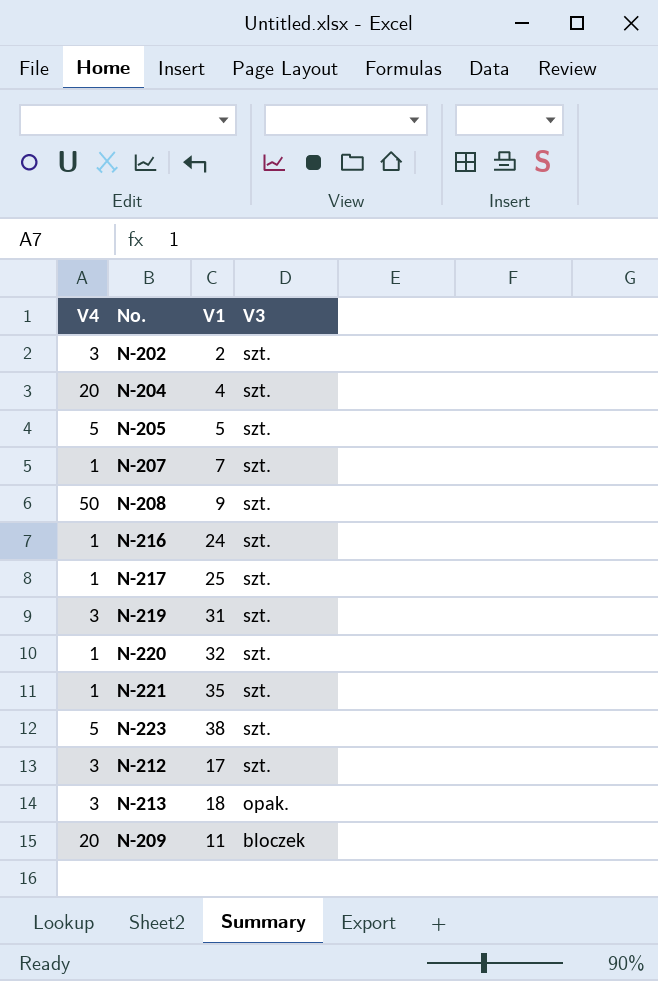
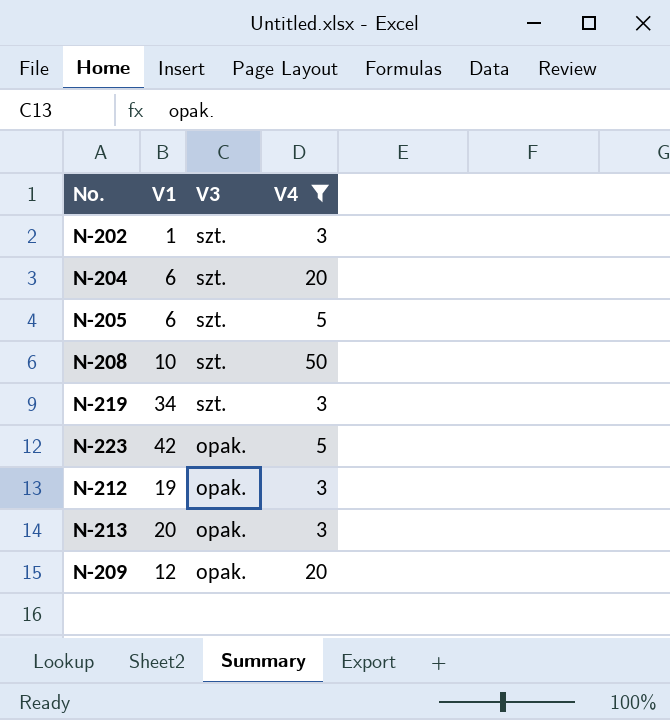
filter: none -> V4 != 1
column V4 | position: 1 -> 4
N-202 | V1: 2 -> 1
N-204 | V1: 4 -> 6
N-205 | V1: 5 -> 6
N-208 | V1: 9 -> 10
N-219 | V1: 31 -> 34
N-223 | V1: 38 -> 42
N-223 | V3: szt. -> opak.
N-212 | V1: 17 -> 19
N-212 | V3: szt. -> opak.
N-213 | V1: 18 -> 20
N-209 | V1: 11 -> 12
N-209 | V3: bloczek -> opak.

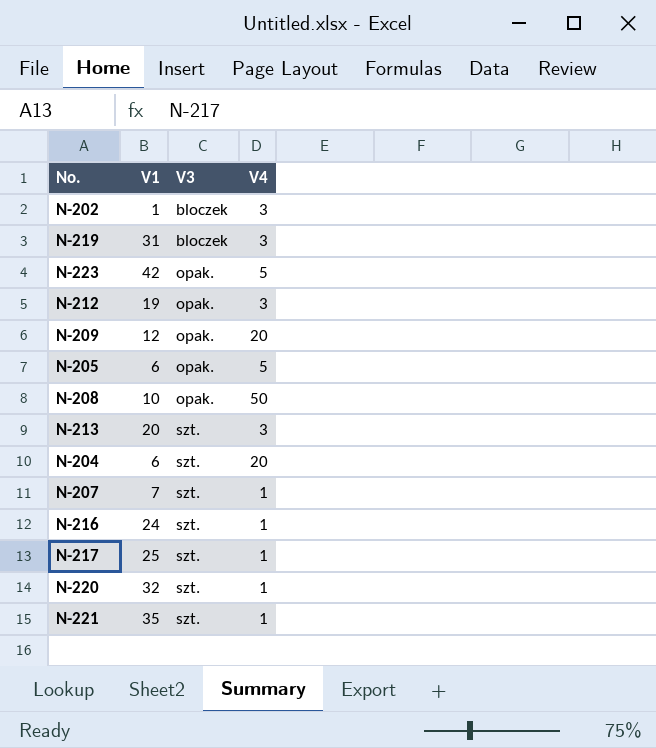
filter: V4 != 1 -> none
row order: V3 descending -> V3 ascending
N-202 | V3: szt. -> bloczek
N-219 | V1: 34 -> 31
N-219 | V3: szt. -> bloczek
N-205 | V3: szt. -> opak.
N-208 | V3: szt. -> opak.
N-213 | V3: opak. -> szt.

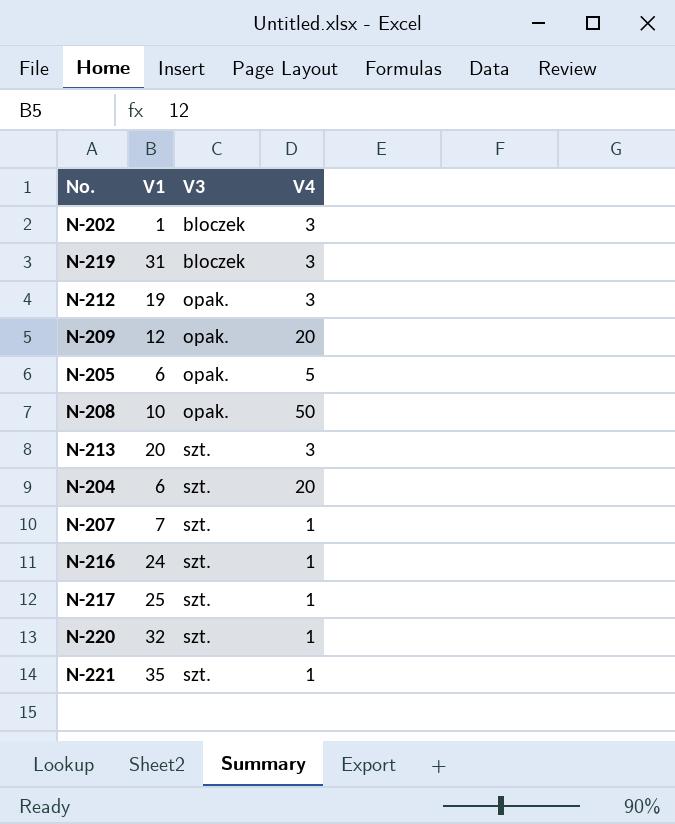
row N-223: 42 | opak. | 5 -> none

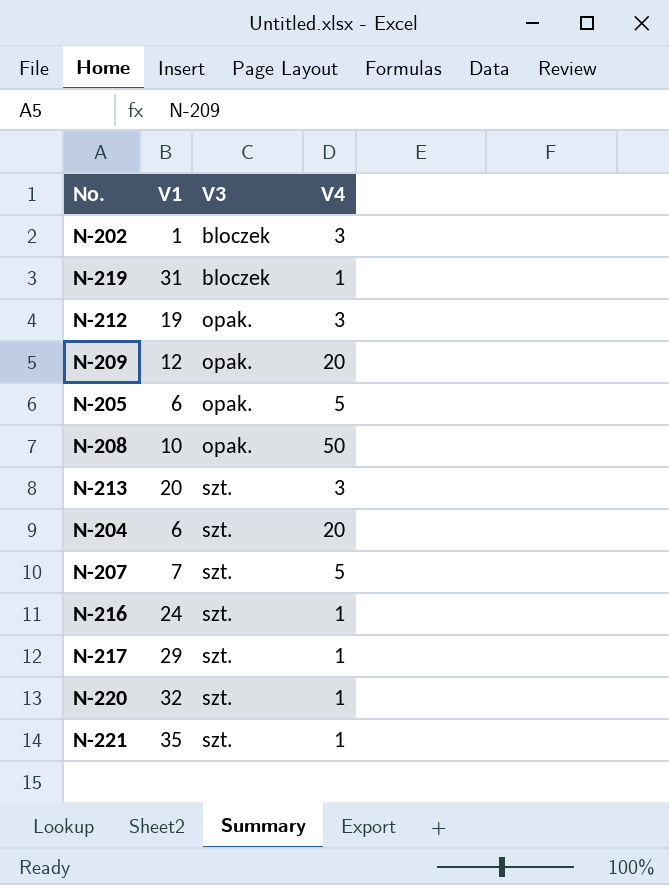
N-219 | V4: 3 -> 1
N-207 | V4: 1 -> 5
N-217 | V1: 25 -> 29

